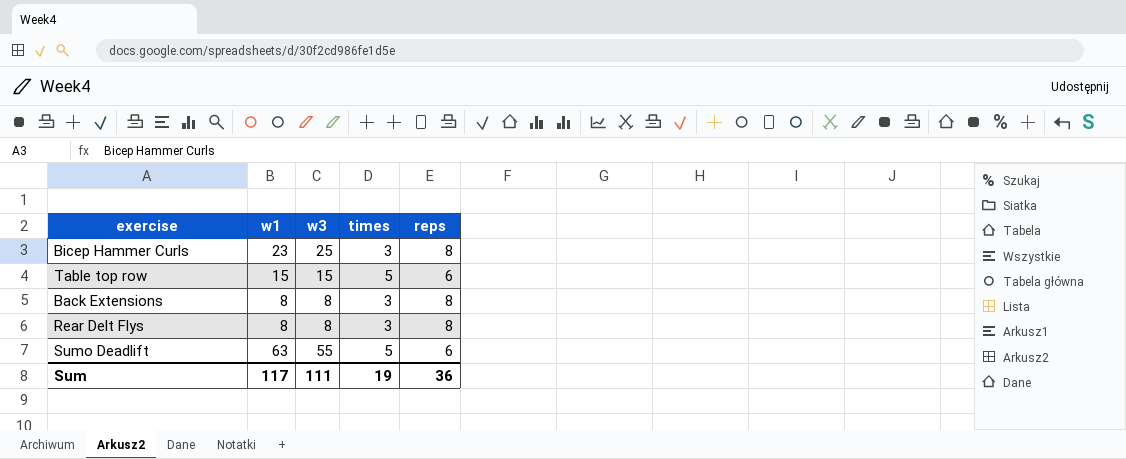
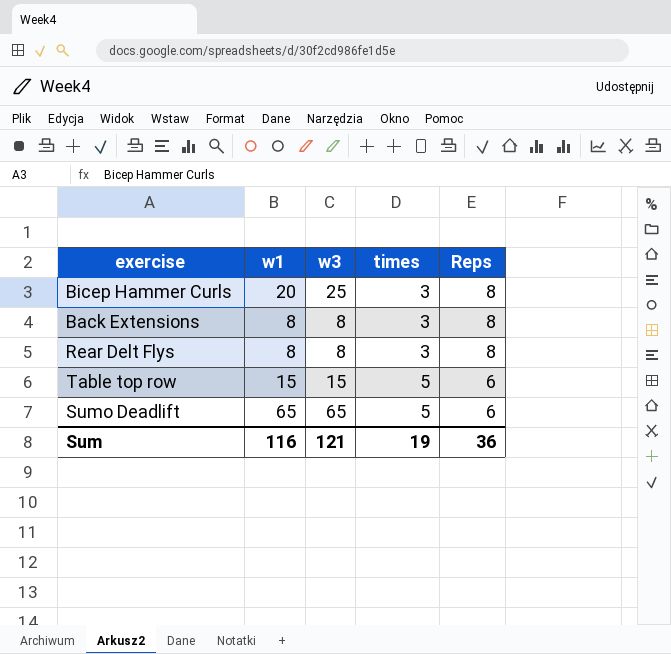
row order: none -> times ascending
column name: reps -> Reps
Bicep Hammer Curls | w1: 23 -> 20
Sumo Deadlift | w1: 63 -> 65
Sumo Deadlift | w3: 55 -> 65
Sum | w1: 117 -> 116
Sum | w3: 111 -> 121

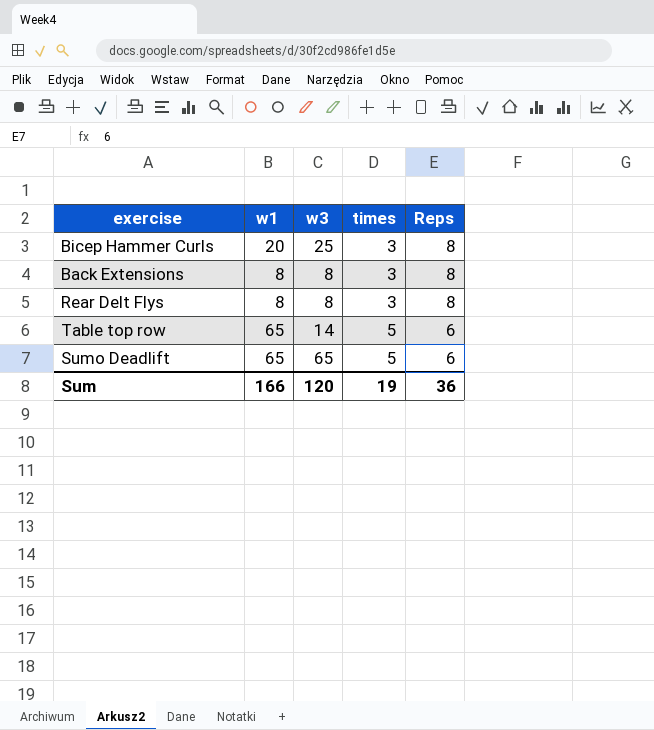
Table top row | w1: 15 -> 65
Table top row | w3: 15 -> 14
Sum | w1: 116 -> 166
Sum | w3: 121 -> 120

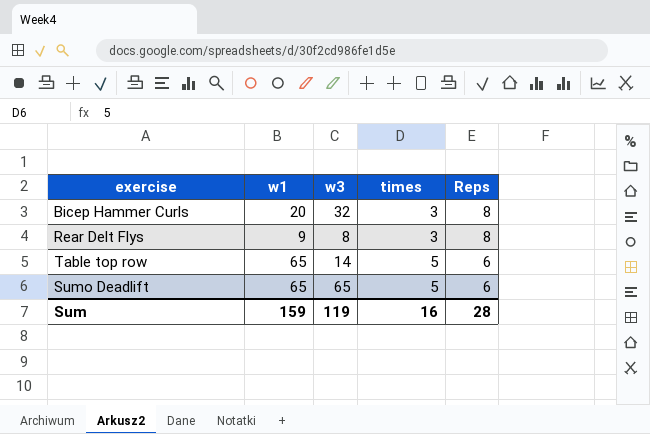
row Back Extensions: 8 | 8 | 3 | 8 -> none
Bicep Hammer Curls | w3: 25 -> 32
Rear Delt Flys | w1: 8 -> 9
Sum | w1: 166 -> 159
Sum | w3: 120 -> 119
Sum | times: 19 -> 16
Sum | Reps: 36 -> 28

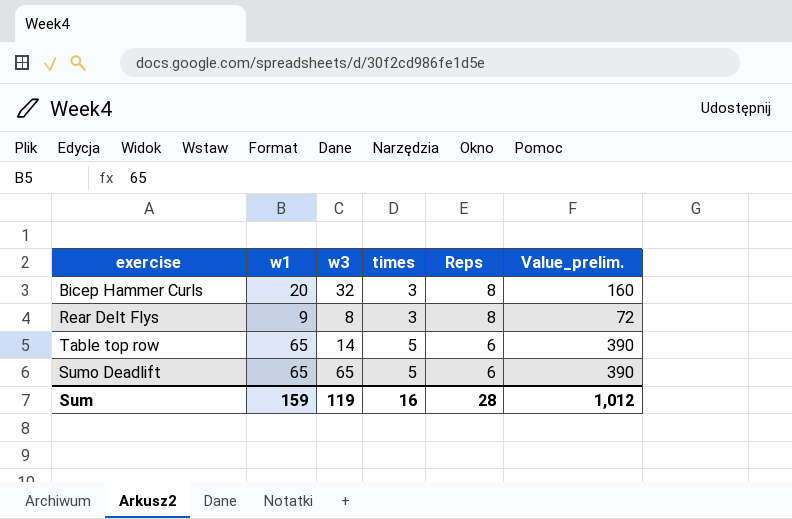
column Value_prelim. | formula: none -> [w1] * [Reps]

